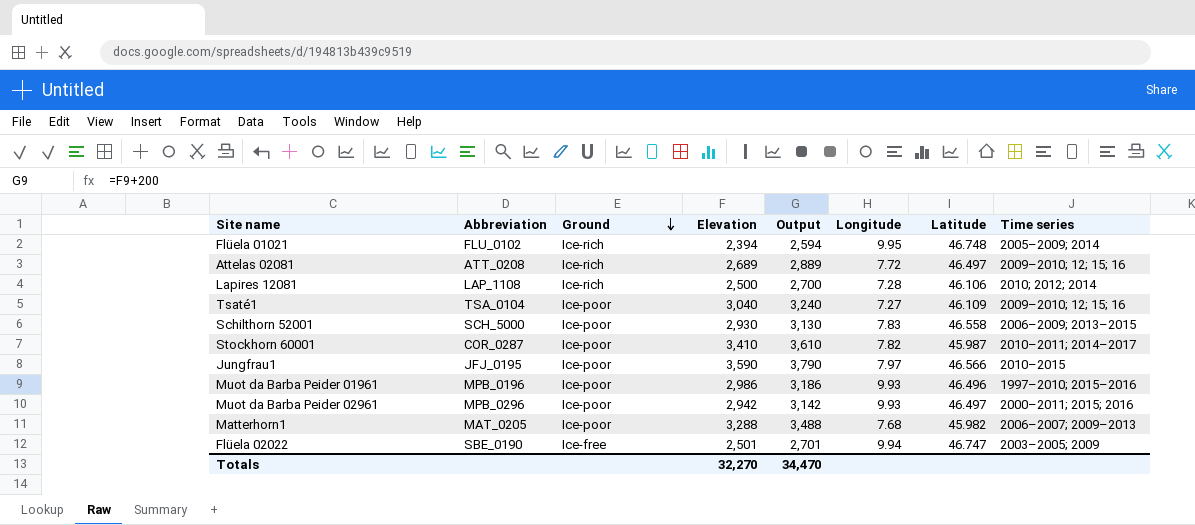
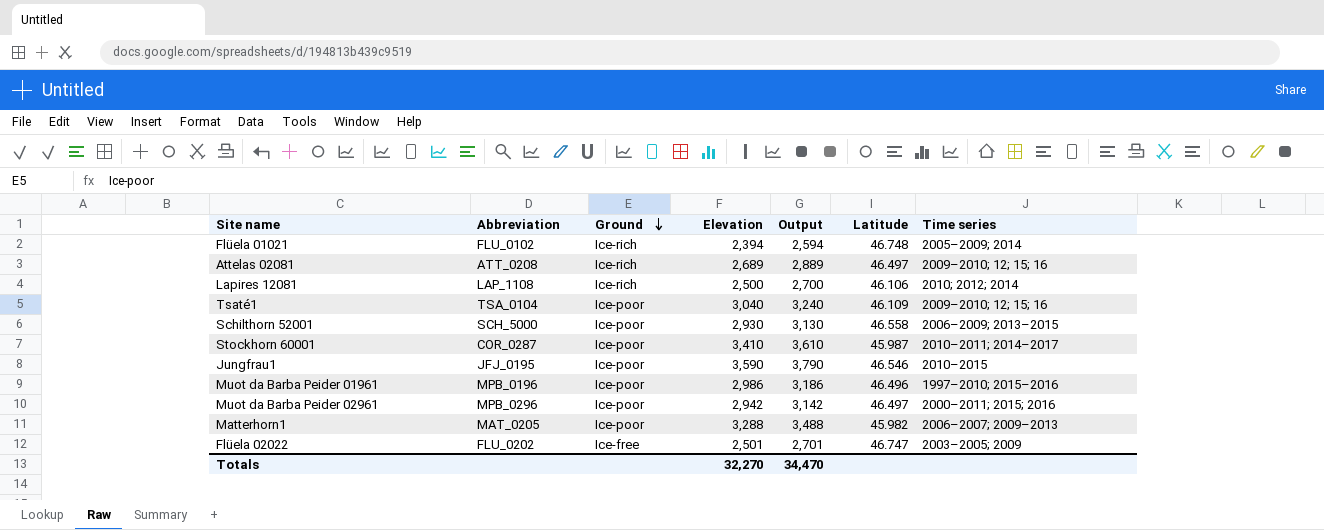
column Longitude | position: 6 -> none
Jungfrau1 | Latitude: 46.566 -> 46.546
Flüela 02022 | Abbreviation: SBE_0190 -> FLU_0202

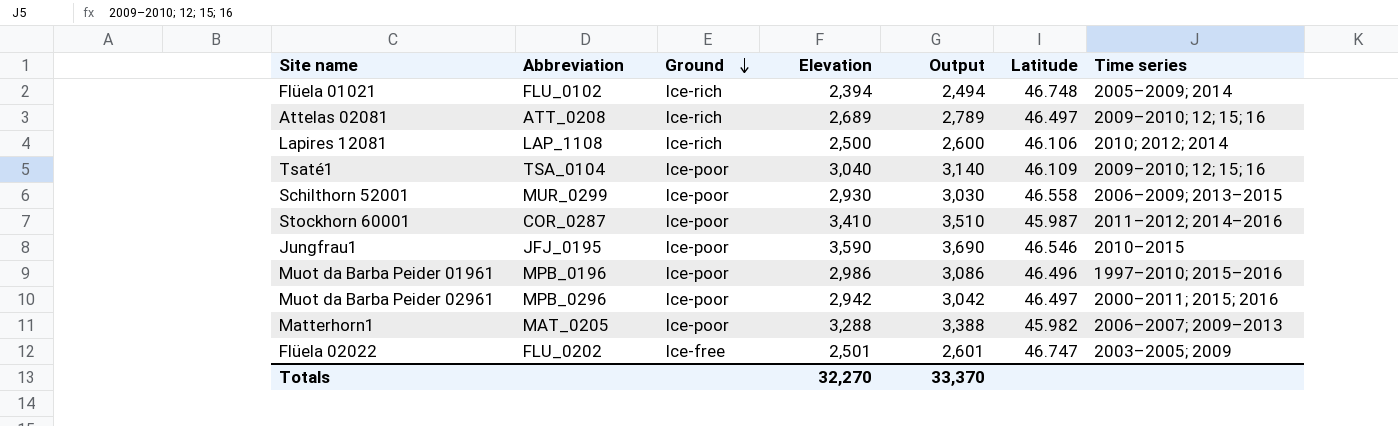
column Output | formula: [Elevation] + 200 -> [Elevation] + 100
Schilthorn 52001 | Abbreviation: SCH_5000 -> MUR_0299
Stockhorn 60001 | Time series: 2010–2011; 2014–2017 -> 2011–2012; 2014–2016
Totals | Output: 34,470 -> 33,370

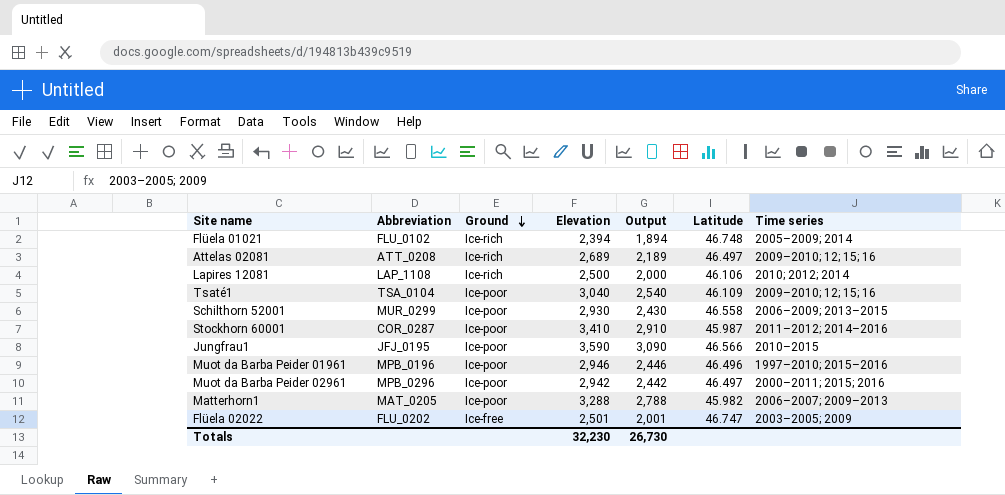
column Output | formula: [Elevation] + 100 -> [Elevation] - 500
Jungfrau1 | Latitude: 46.546 -> 46.566
Muot da Barba Peider 01961 | Elevation: 2,986 -> 2,946
Totals | Elevation: 32,270 -> 32,230
Totals | Output: 33,370 -> 26,730

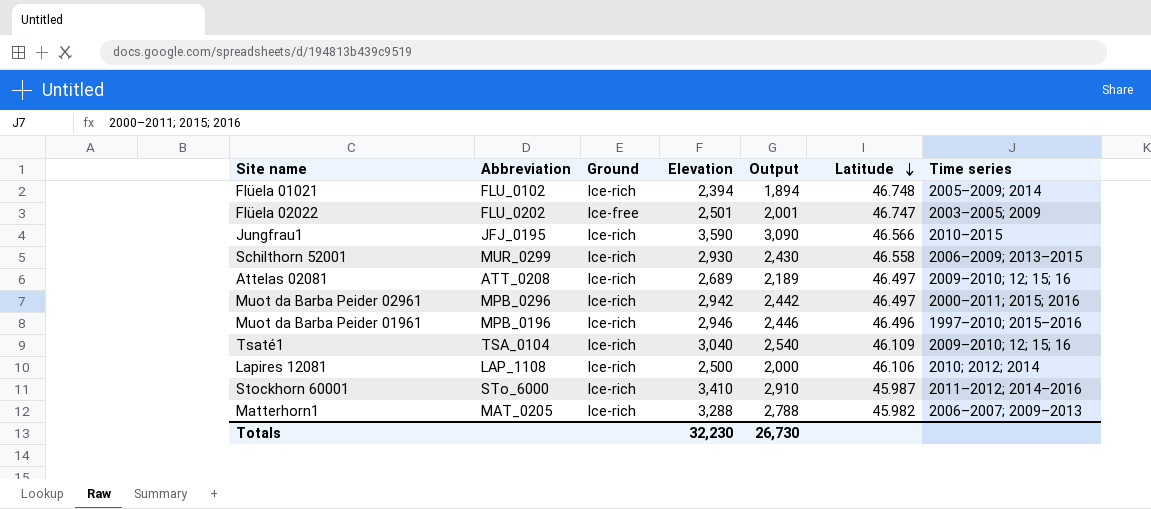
row order: Ground descending -> Latitude descending
Jungfrau1 | Ground: Ice-poor -> Ice-rich
Schilthorn 52001 | Ground: Ice-poor -> Ice-rich
Muot da Barba Peider 02961 | Ground: Ice-poor -> Ice-rich
Muot da Barba Peider 01961 | Ground: Ice-poor -> Ice-rich
Tsaté1 | Ground: Ice-poor -> Ice-rich
Stockhorn 60001 | Abbreviation: COR_0287 -> STo_6000
Stockhorn 60001 | Ground: Ice-poor -> Ice-rich
Matterhorn1 | Ground: Ice-poor -> Ice-rich

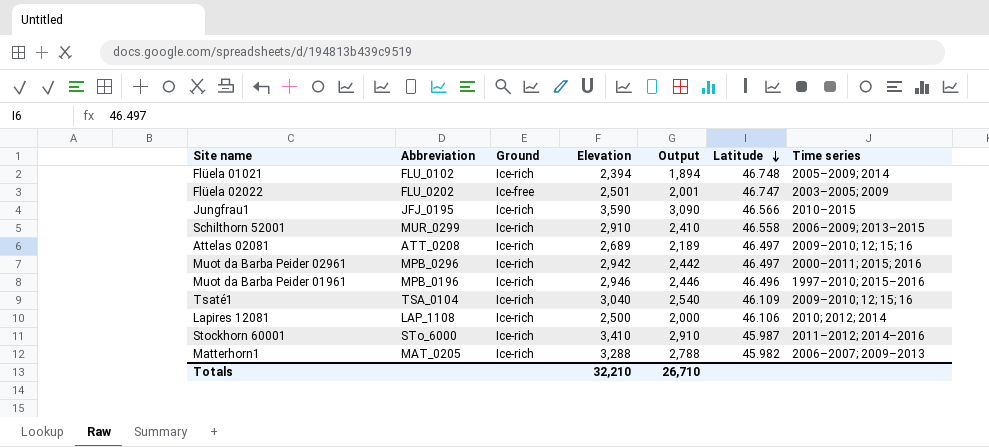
Schilthorn 52001 | Elevation: 2,930 -> 2,910
Schilthorn 52001 | Output: 2,430 -> 2,410
Totals | Elevation: 32,230 -> 32,210
Totals | Output: 26,730 -> 26,710

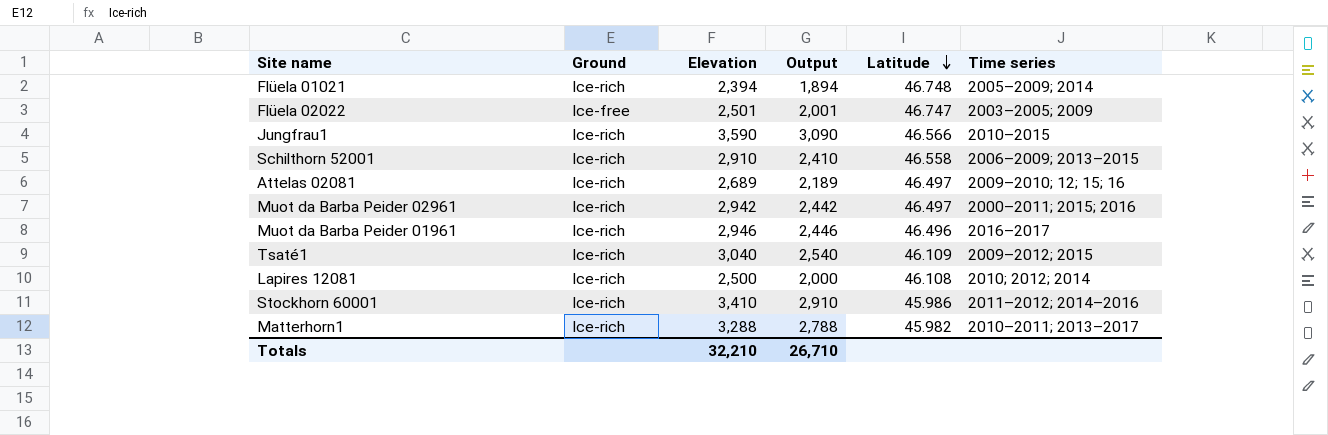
column Abbreviation | position: 2 -> none
Muot da Barba Peider 01961 | Time series: 1997–2010; 2015–2016 -> 2016–2017
Tsaté1 | Time series: 2009–2010; 12; 15; 16 -> 2009–2012; 2015
Lapires 12081 | Latitude: 46.106 -> 46.108
Stockhorn 60001 | Latitude: 45.987 -> 45.986
Matterhorn1 | Time series: 2006–2007; 2009–2013 -> 2010–2011; 2013–2017

